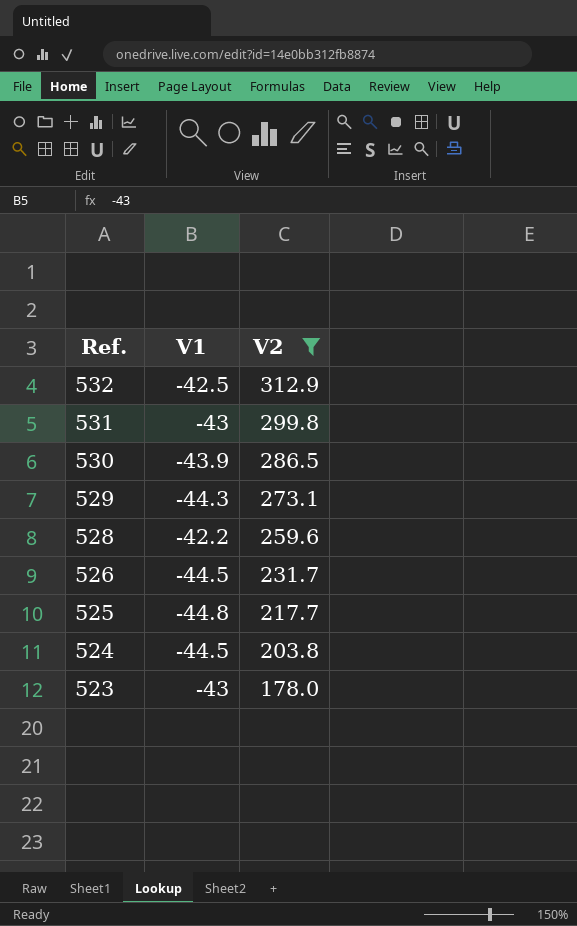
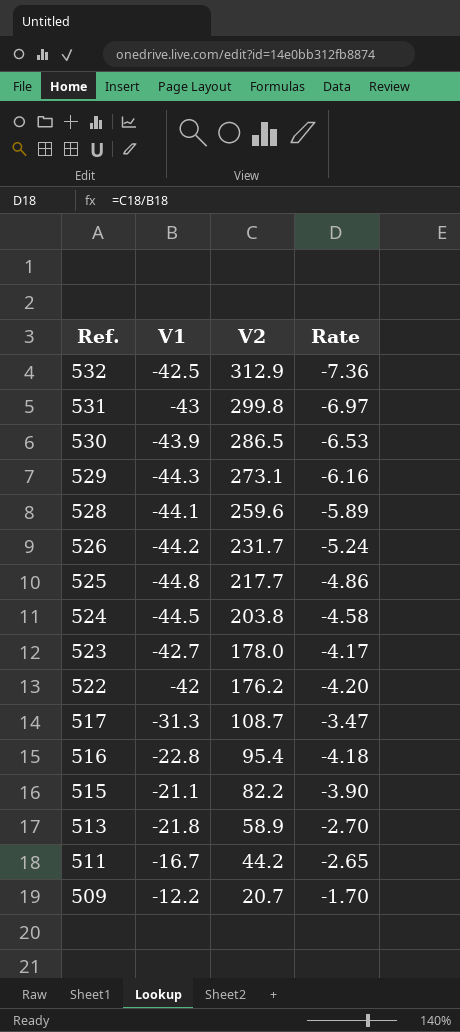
filter: V2 >= 178.0 -> none
column Rate | formula: none -> [V2] / [V1]
528 | V1: -42.2 -> -44.1
526 | V1: -44.5 -> -44.2
523 | V1: -43 -> -42.7

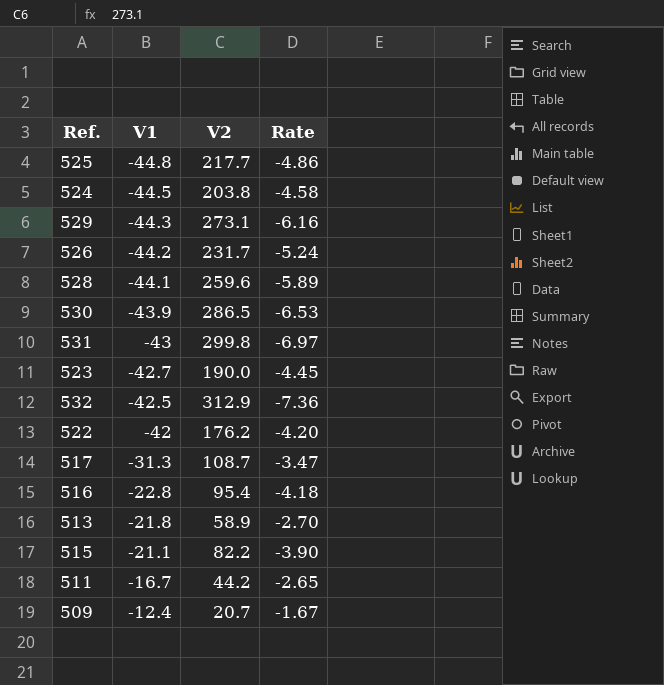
row order: Ref. descending -> V1 ascending
523 | V2: 178.0 -> 190.0
523 | Rate: -4.17 -> -4.45
509 | V1: -12.2 -> -12.4
509 | Rate: -1.70 -> -1.67

